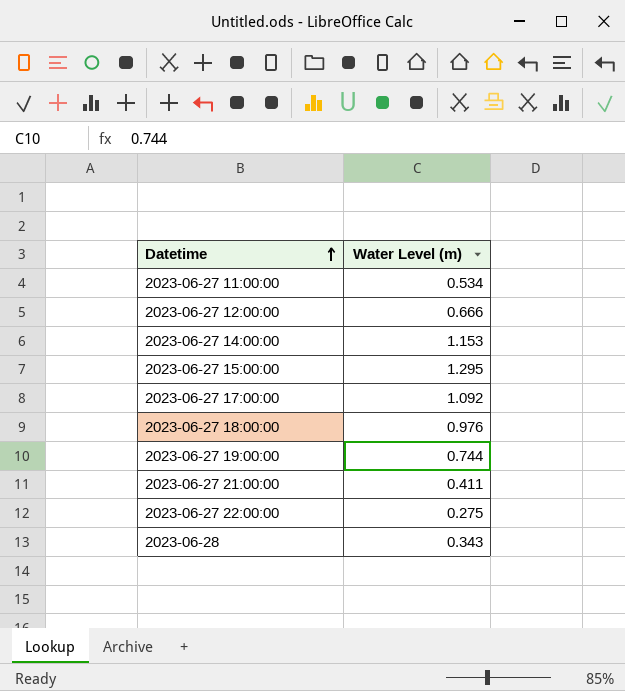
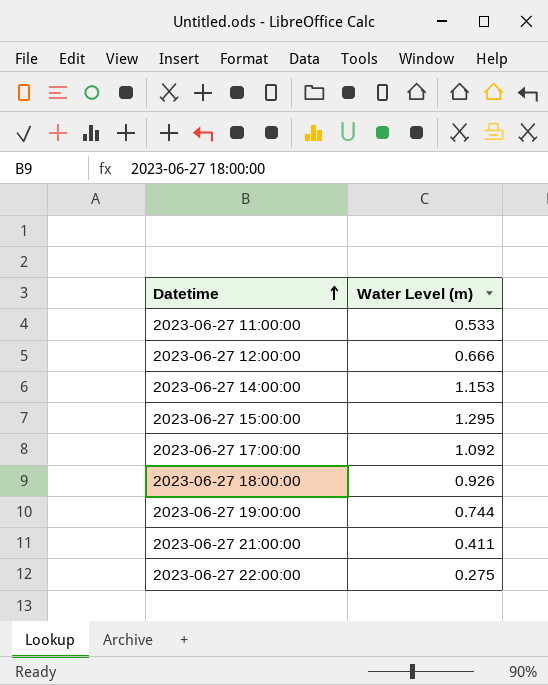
row 2023-06-28: 0.343 -> none
2023-06-27 11:00:00 | Water Level (m): 0.534 -> 0.533
2023-06-27 18:00:00 | Water Level (m): 0.976 -> 0.926

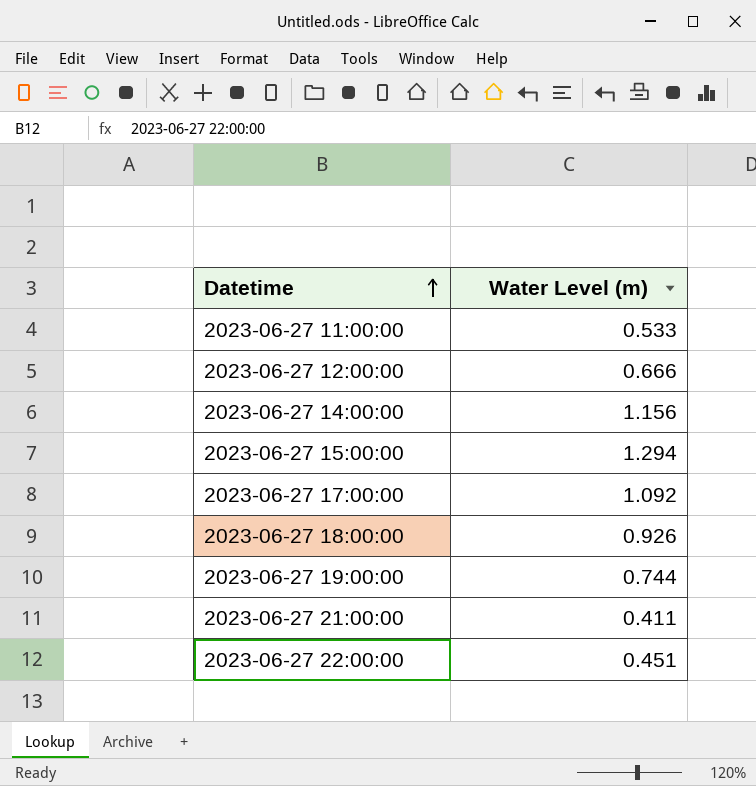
2023-06-27 14:00:00 | Water Level (m): 1.153 -> 1.156
2023-06-27 15:00:00 | Water Level (m): 1.295 -> 1.294
2023-06-27 22:00:00 | Water Level (m): 0.275 -> 0.451

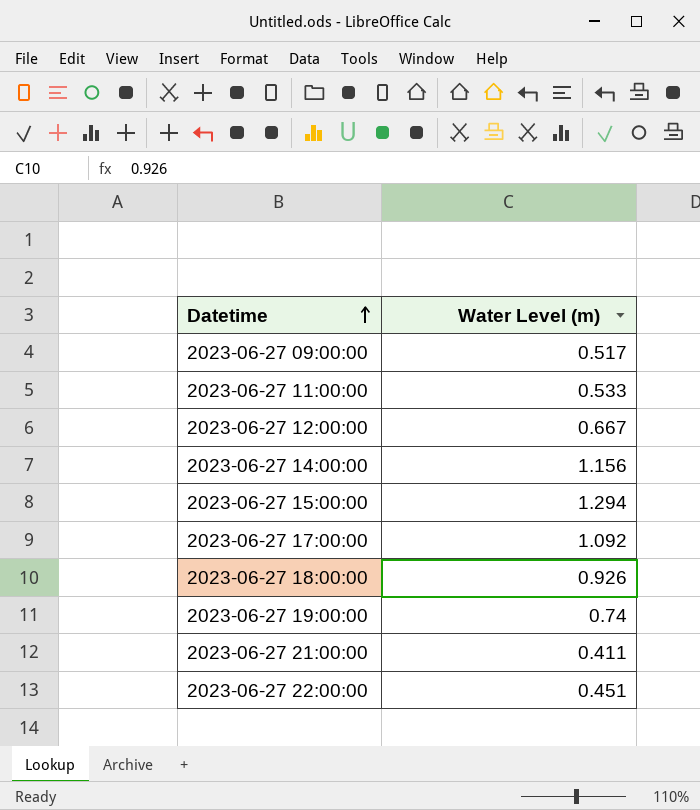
row 2023-06-27 09:00:00: none -> 0.517
2023-06-27 12:00:00 | Water Level (m): 0.666 -> 0.667
2023-06-27 19:00:00 | Water Level (m): 0.744 -> 0.74

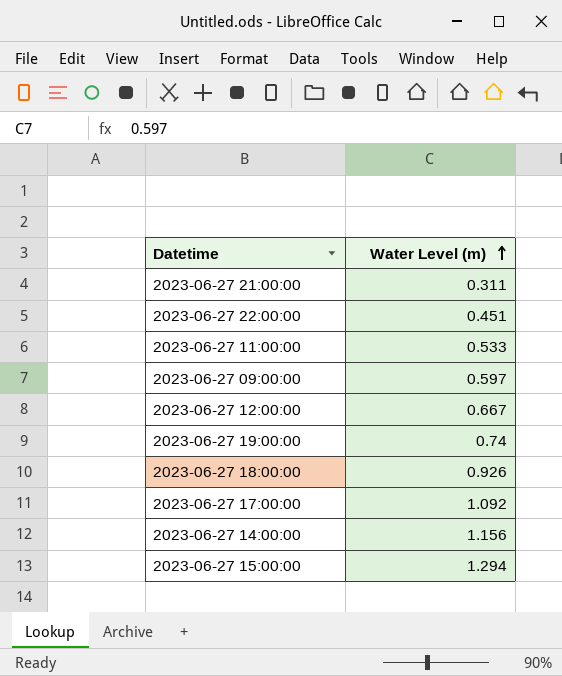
row order: Datetime ascending -> Water Level (m) ascending
2023-06-27 21:00:00 | Water Level (m): 0.411 -> 0.311
2023-06-27 09:00:00 | Water Level (m): 0.517 -> 0.597

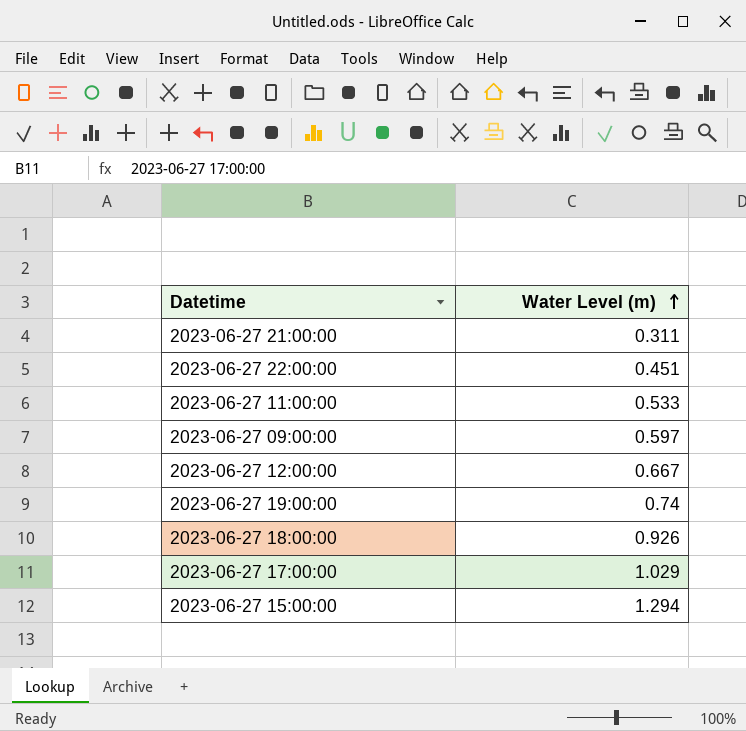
row 2023-06-27 14:00:00: 1.156 -> none
2023-06-27 17:00:00 | Water Level (m): 1.092 -> 1.029

